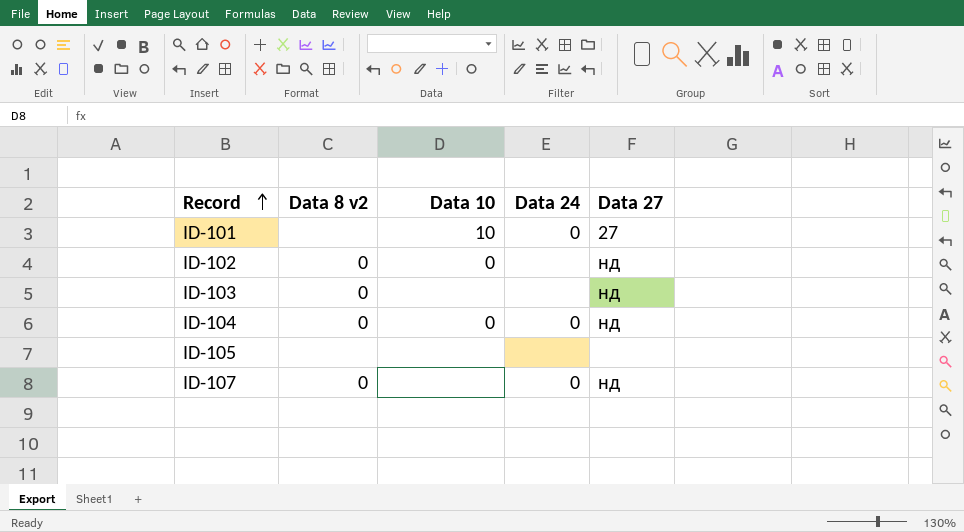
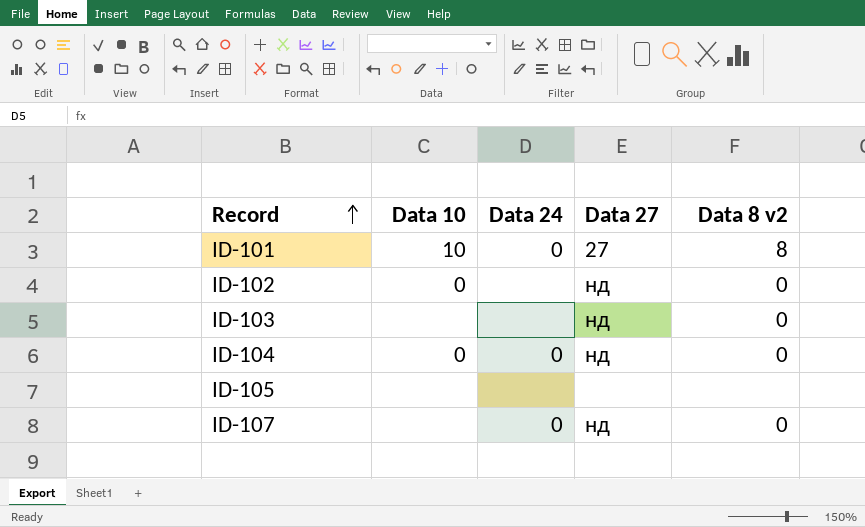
column Data 8 v2 | position: 2 -> 5
ID-101 | Data 8 v2: none -> 8

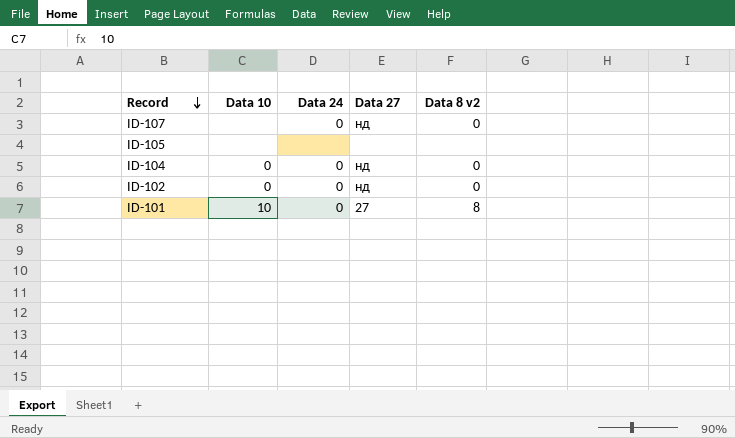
row order: Record ascending -> Record descending
row ID-103: none | none | нд | 0 -> none
ID-102 | Data 24: none -> 0

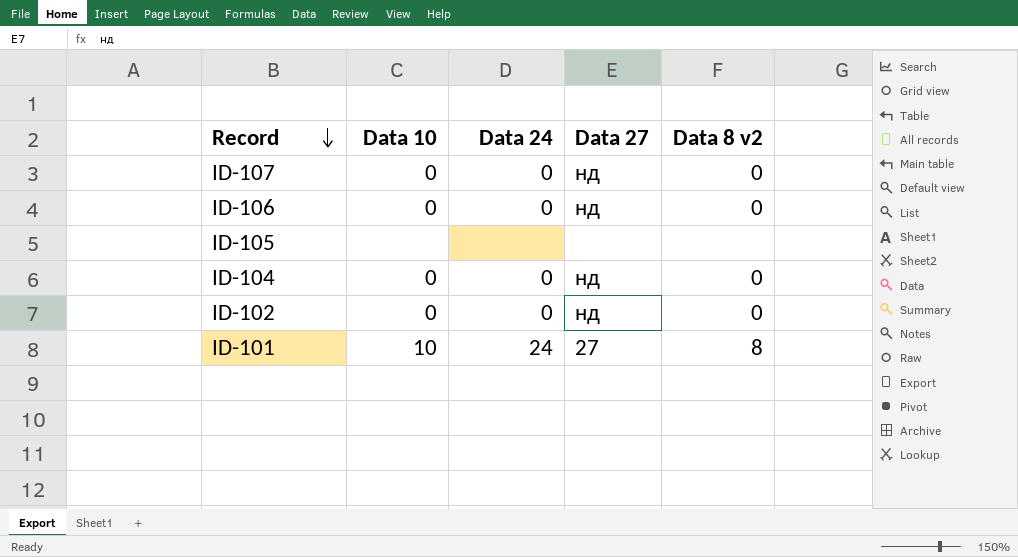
ID-107 | Data 10: none -> 0
row ID-106: none -> 0 | 0 | нд | 0
ID-101 | Data 24: 0 -> 24

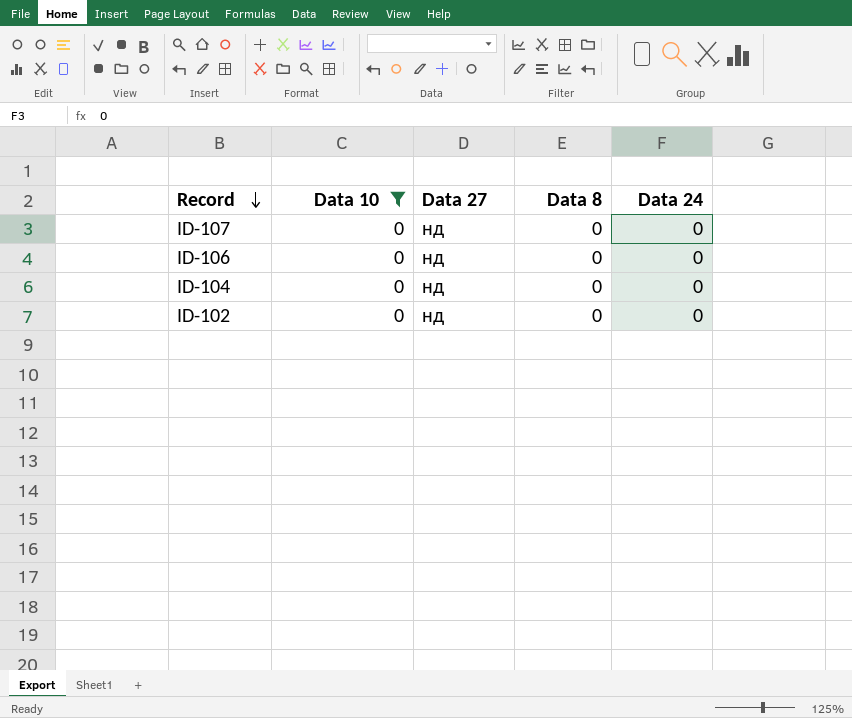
filter: none -> Data 10 = 0
column name: Data 8 v2 -> Data 8
column Data 24 | position: 3 -> 5

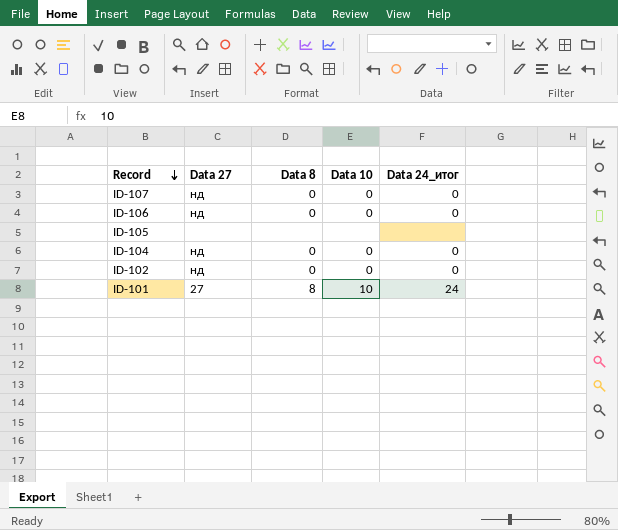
filter: Data 10 = 0 -> none
column Data 10 | position: 2 -> 4
column name: Data 24 -> Data 24_итог

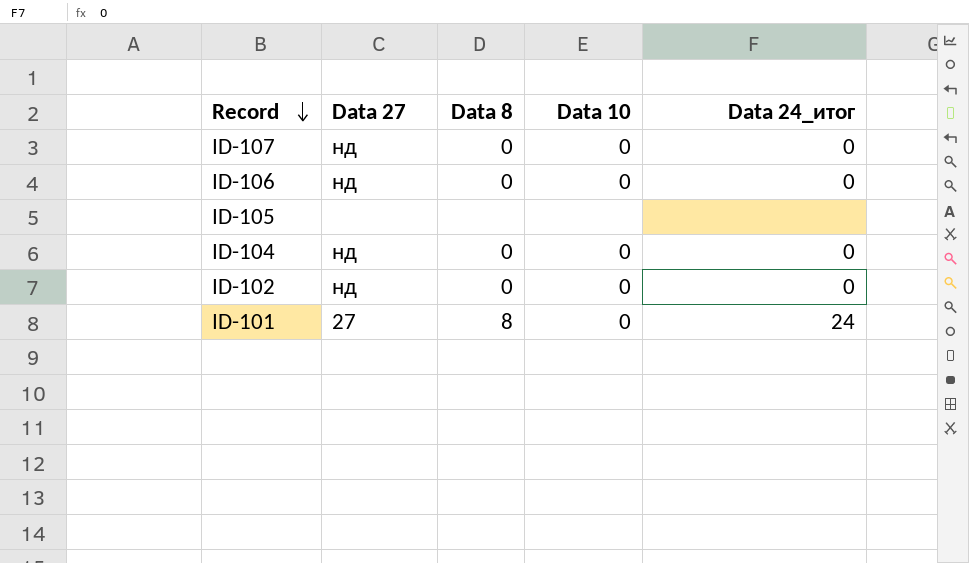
ID-101 | Data 10: 10 -> 0

